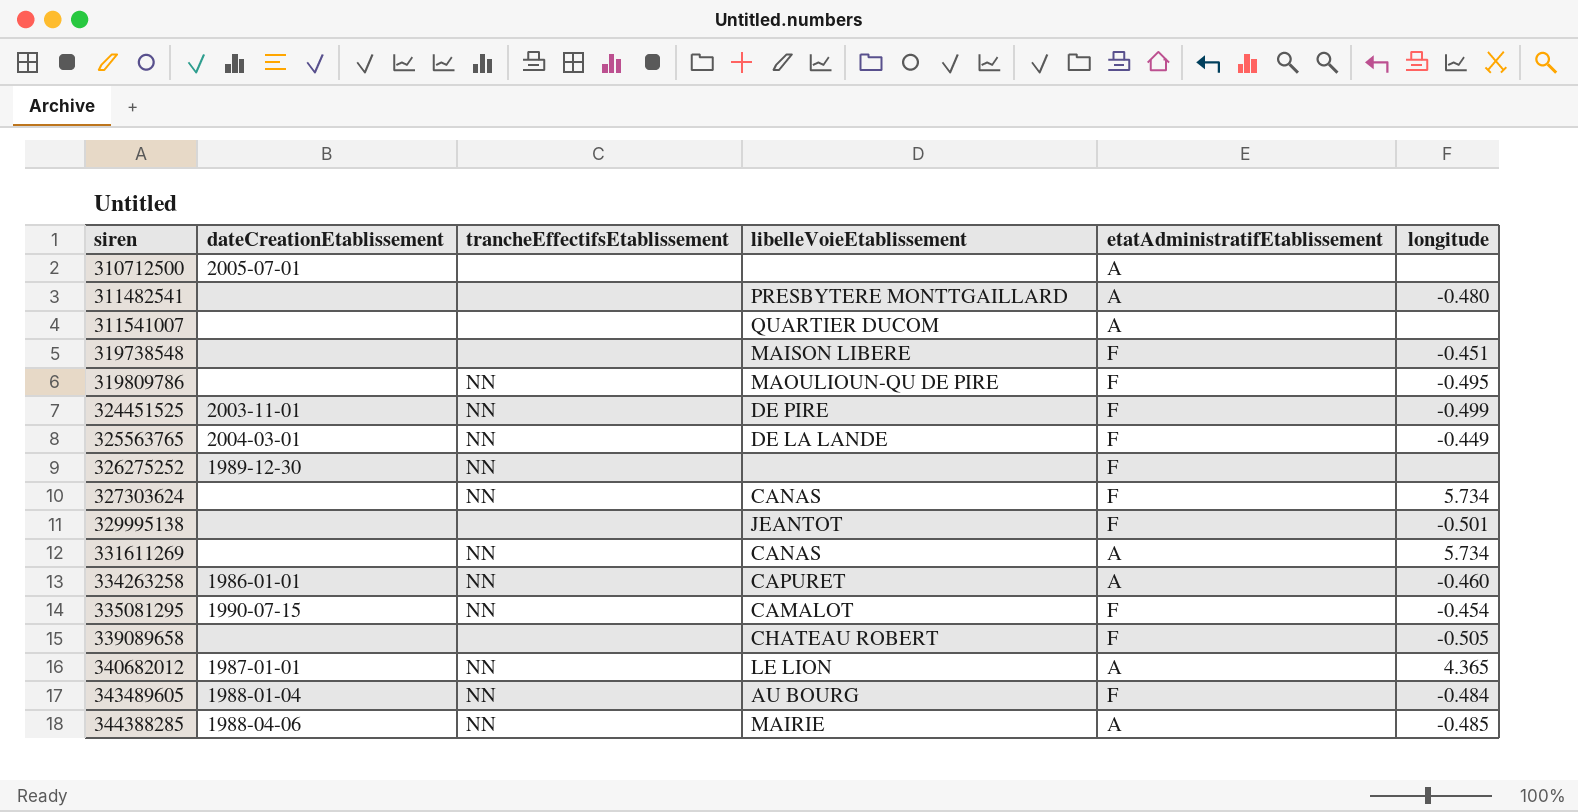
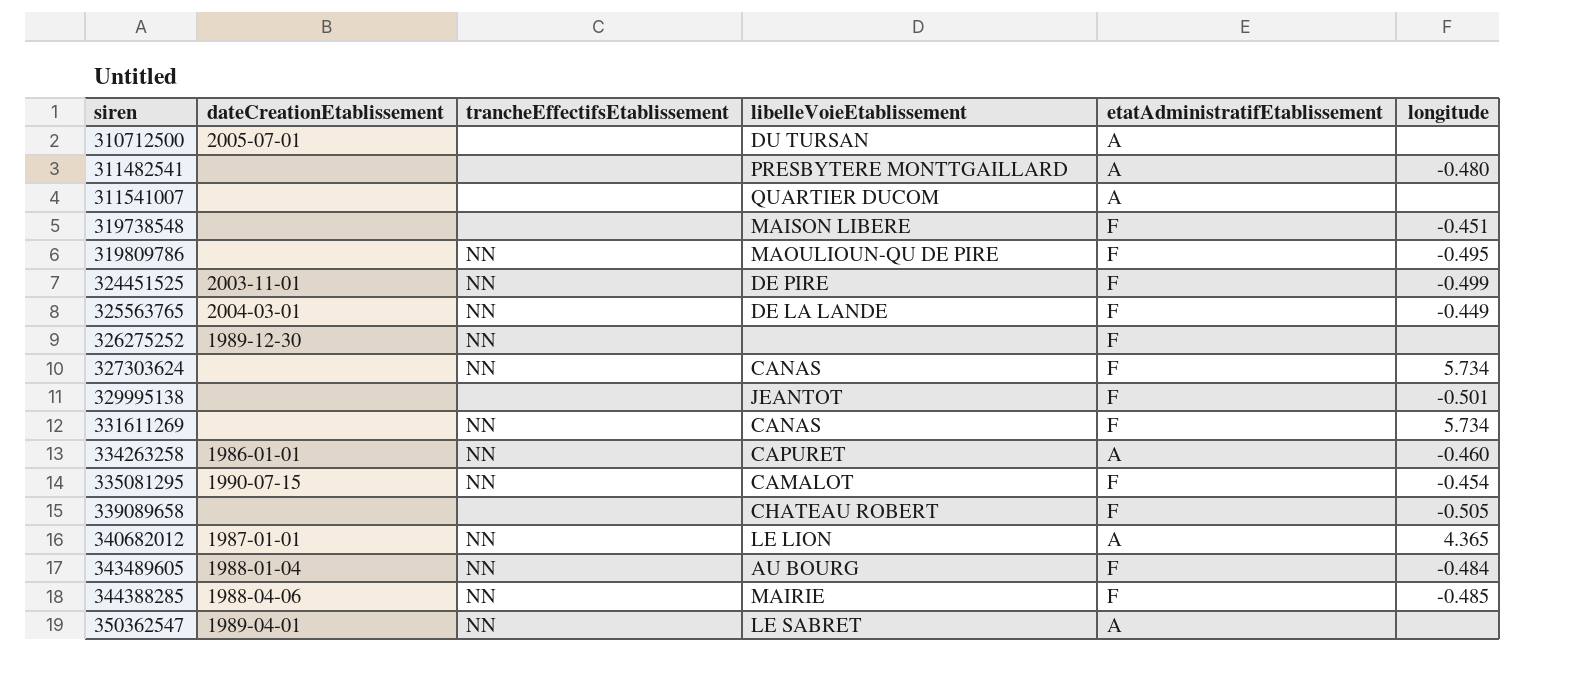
310712500 | libelleVoieEtablissement: none -> DU TURSAN
331611269 | etatAdministratifEtablissement: A -> F
344388285 | etatAdministratifEtablissement: A -> F
row 350362547: none -> 1989-04-01 | NN | LE SABRET | A | none

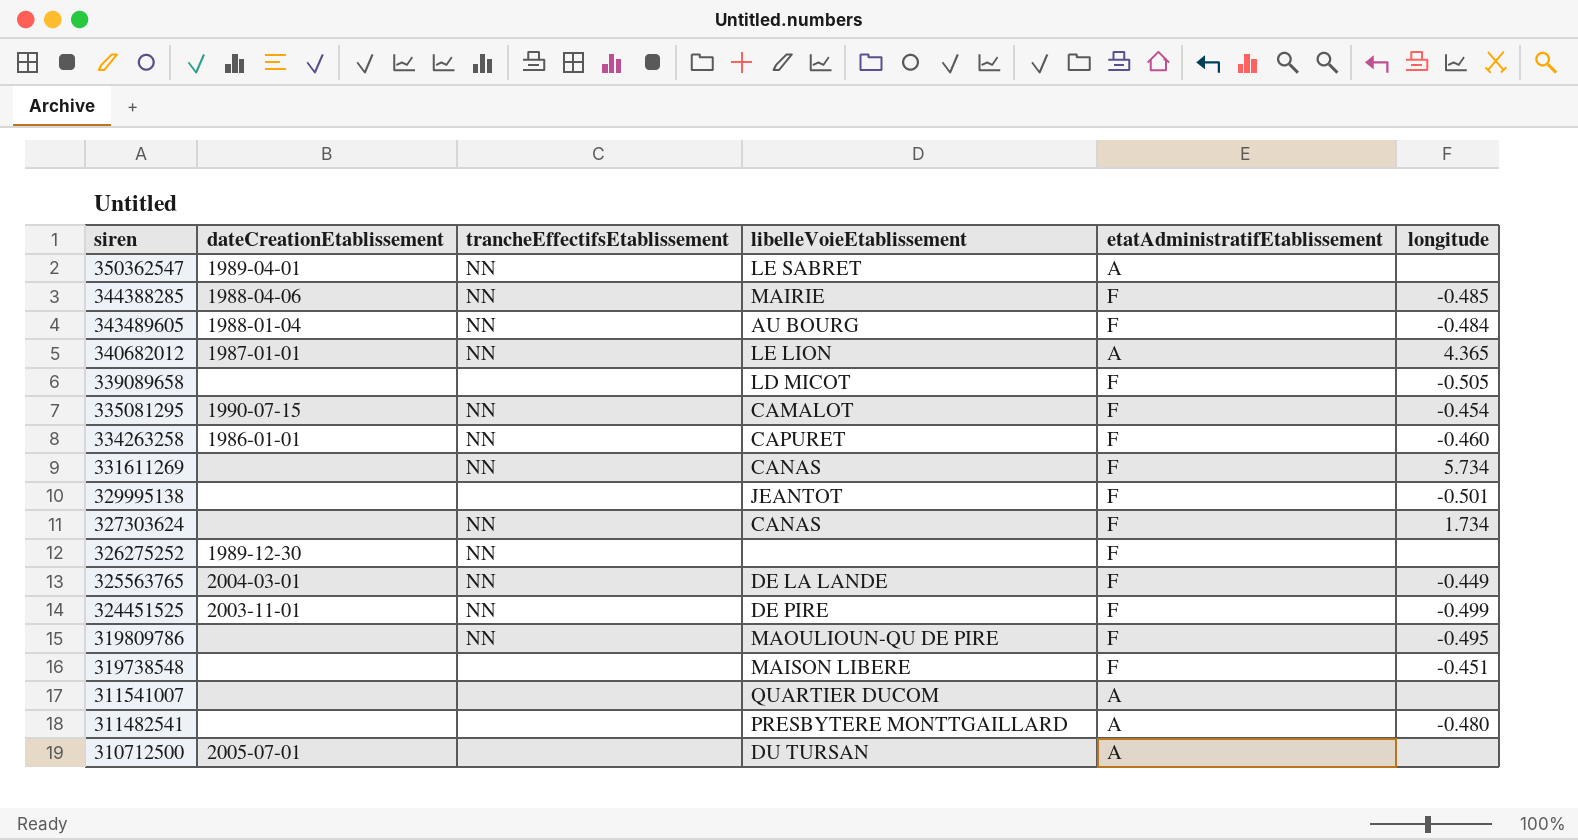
row order: siren ascending -> siren descending
339089658 | libelleVoieEtablissement: CHATEAU ROBERT -> LD MICOT
334263258 | etatAdministratifEtablissement: A -> F
327303624 | longitude: 5.734 -> 1.734

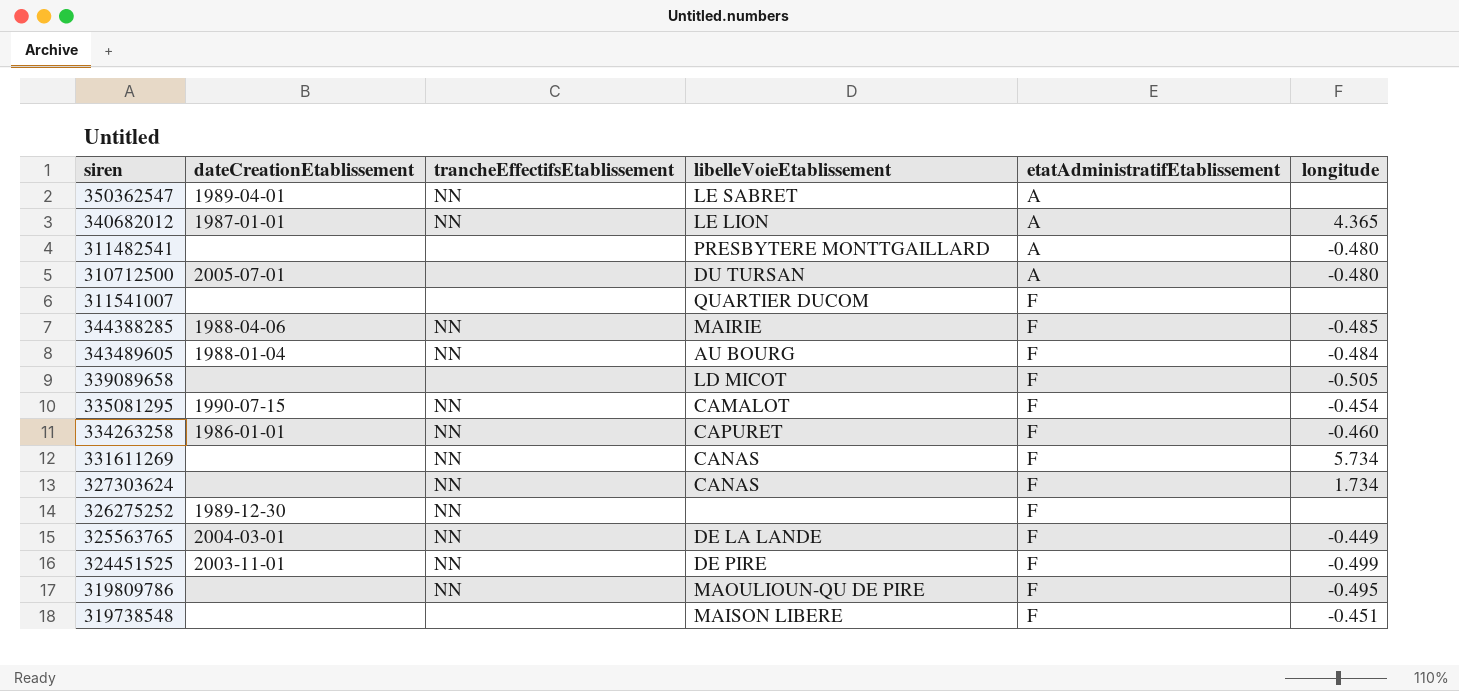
row order: siren descending -> etatAdministratifEtablissement ascending
row 329995138: none | none | JEANTOT | F | -0.501 -> none
310712500 | longitude: none -> -0.480
311541007 | etatAdministratifEtablissement: A -> F

